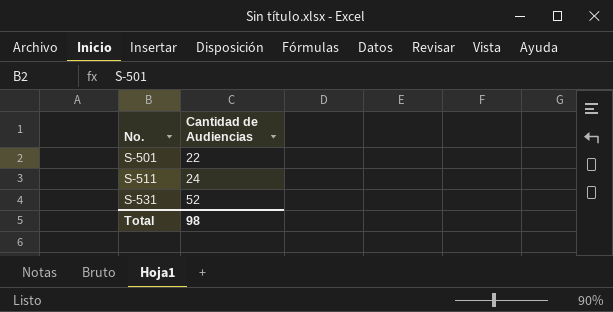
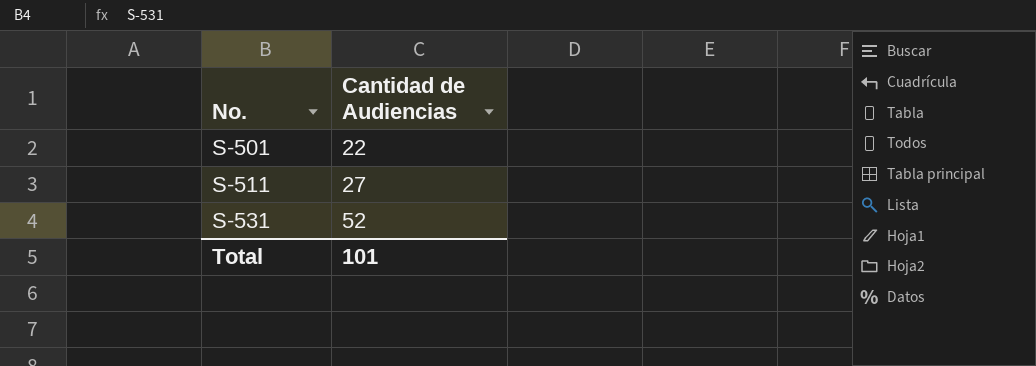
S-511 | Cantidad de Audiencias: 24 -> 27
Total | Cantidad de Audiencias: 98 -> 101

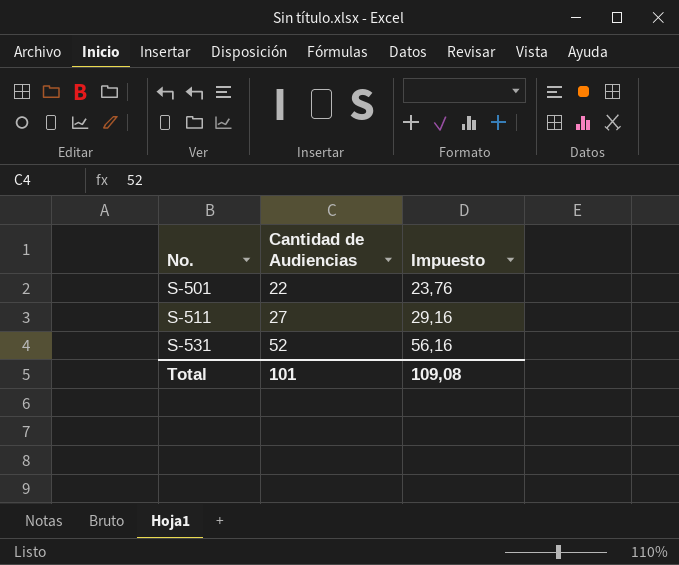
column Impuesto | formula: none -> [Cantidad de Audiencias] * 1,08

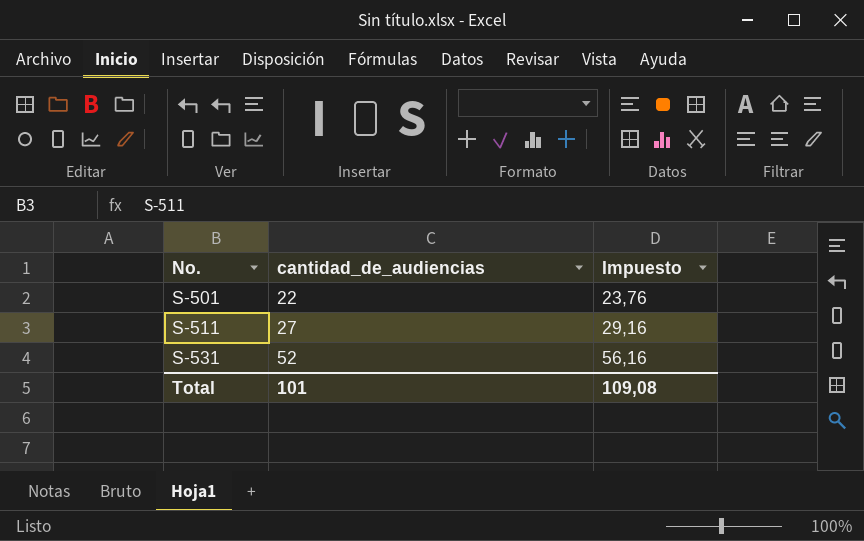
column name: Cantidad de Audiencias -> cantidad_de_audiencias

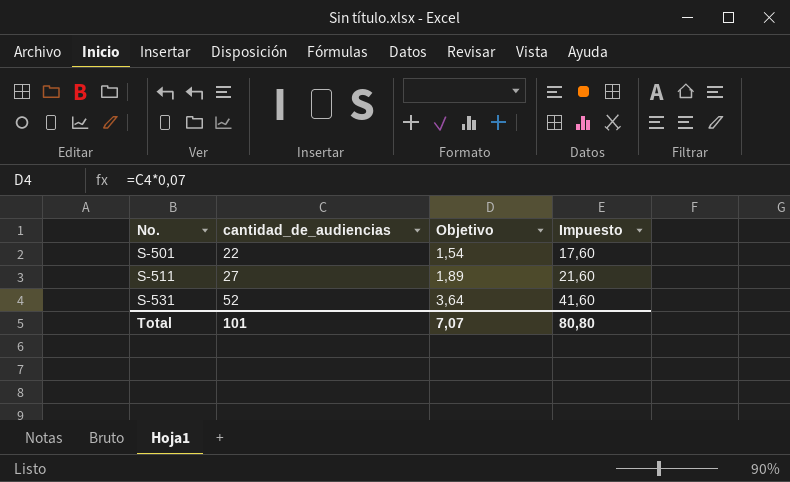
column Objetivo | formula: none -> [cantidad_de_audiencias] * 0,07
column Impuesto | formula: [cantidad_de_audiencias] * 1,08 -> [cantidad_de_audiencias] * 0,8
Total | Impuesto: 109,08 -> 80,80

